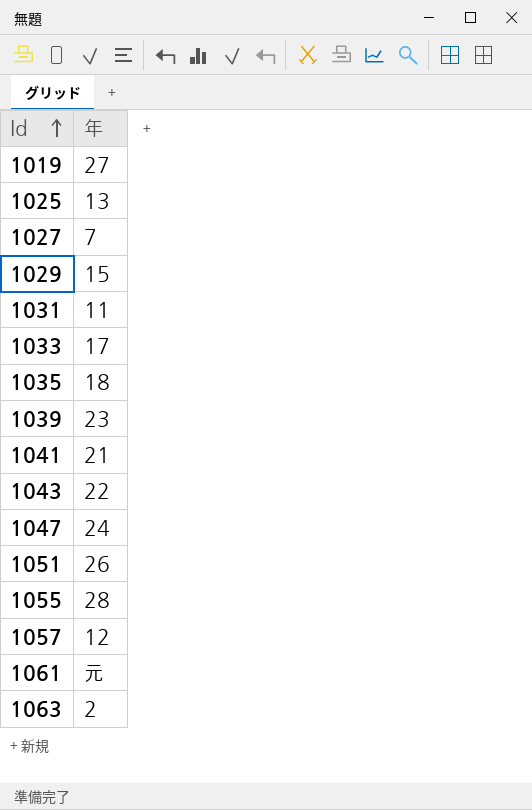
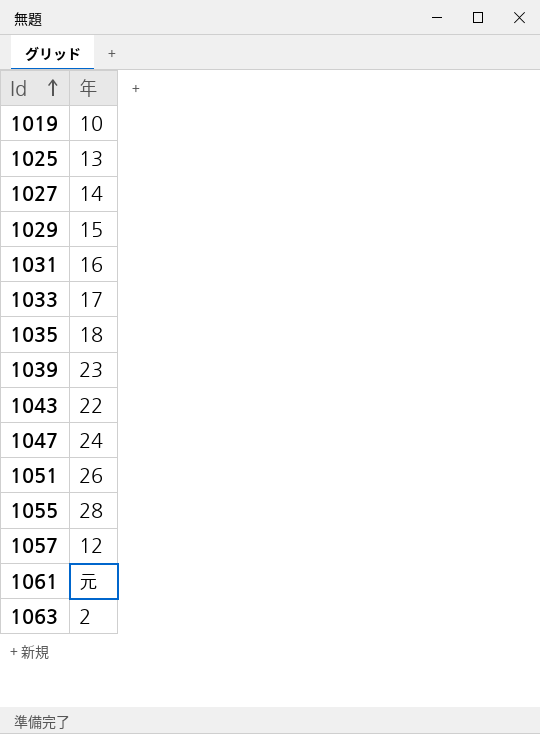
row 1041: 21 -> none
1019 | 年: 27 -> 10
1027 | 年: 7 -> 14
1031 | 年: 11 -> 16

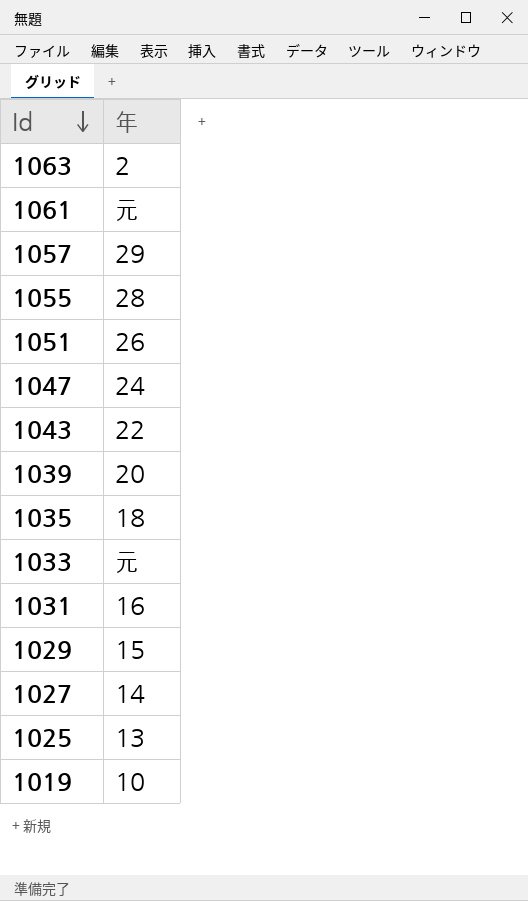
row order: Id ascending -> Id descending
1057 | 年: 12 -> 29
1039 | 年: 23 -> 20
1033 | 年: 17 -> 元

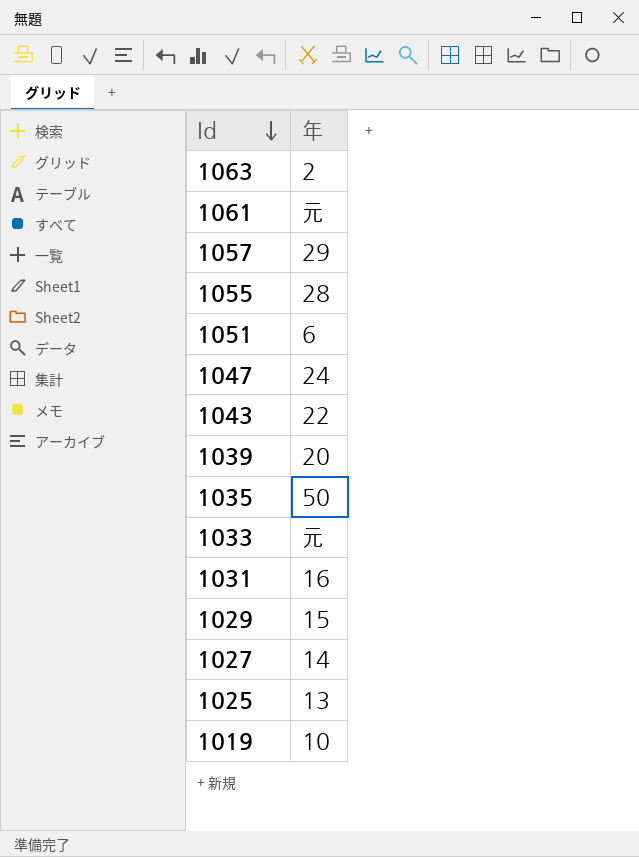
1051 | 年: 26 -> 6
1035 | 年: 18 -> 50

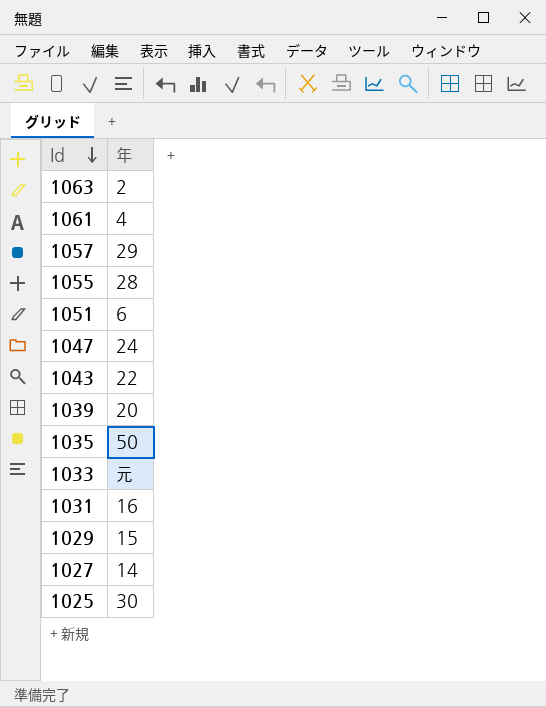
row 1019: 10 -> none
1061 | 年: 元 -> 4
1025 | 年: 13 -> 30

